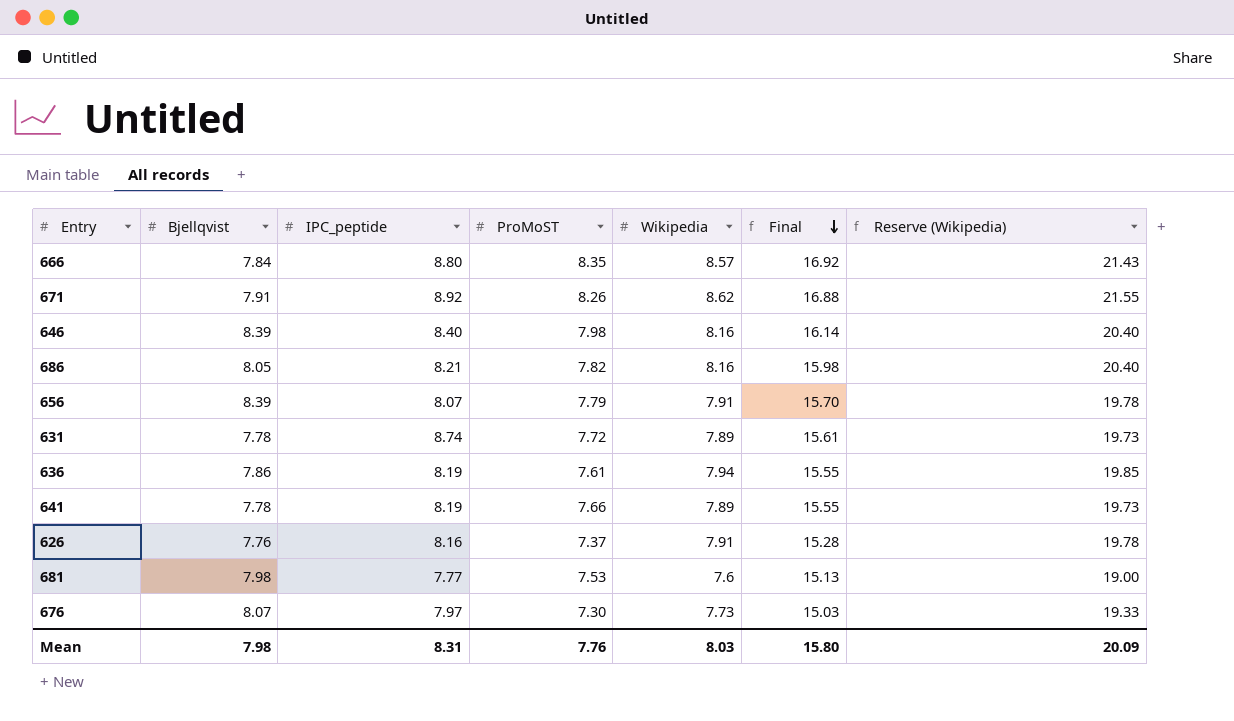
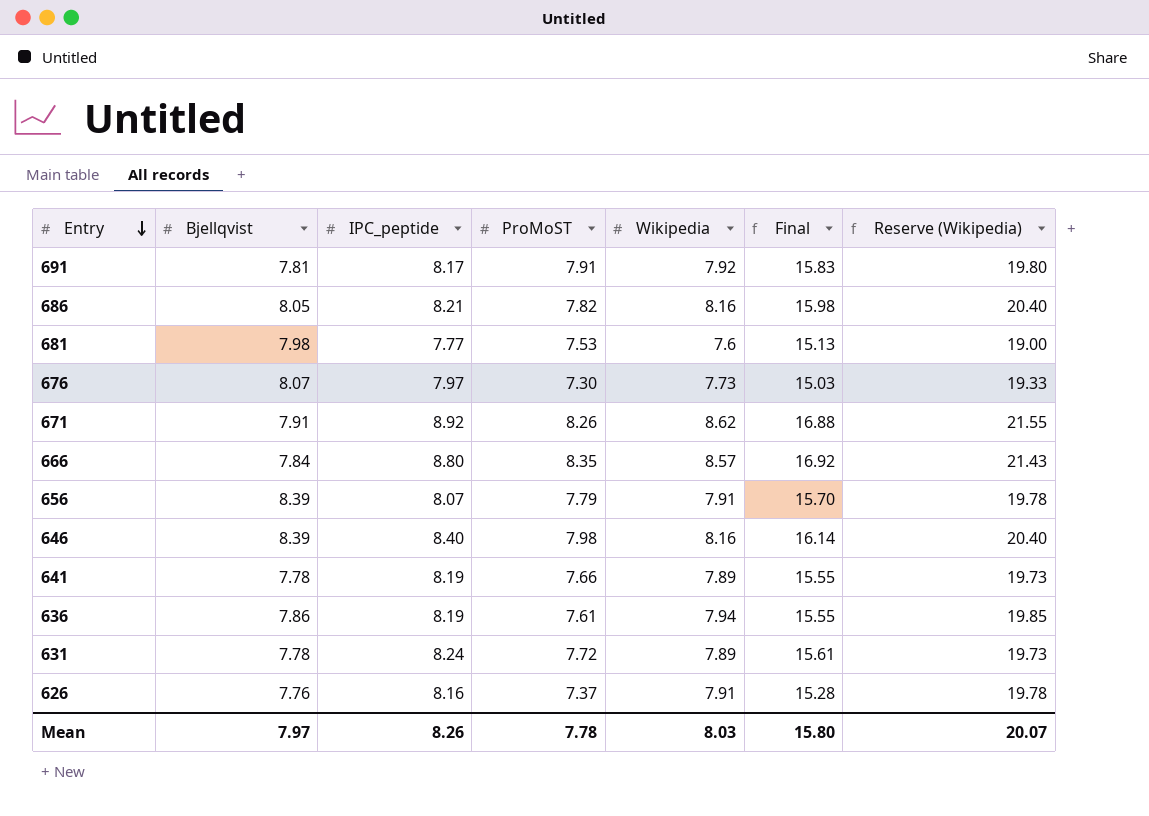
row order: Final descending -> Entry descending
row 691: none -> 7.81 | 8.17 | 7.91 | 7.92 | 15.83 | 19.80
631 | IPC_peptide: 8.74 -> 8.24
Mean | Bjellqvist: 7.98 -> 7.97
Mean | IPC_peptide: 8.31 -> 8.26
Mean | ProMoST: 7.76 -> 7.78
Mean | Reserve (Wikipedia): 20.09 -> 20.07

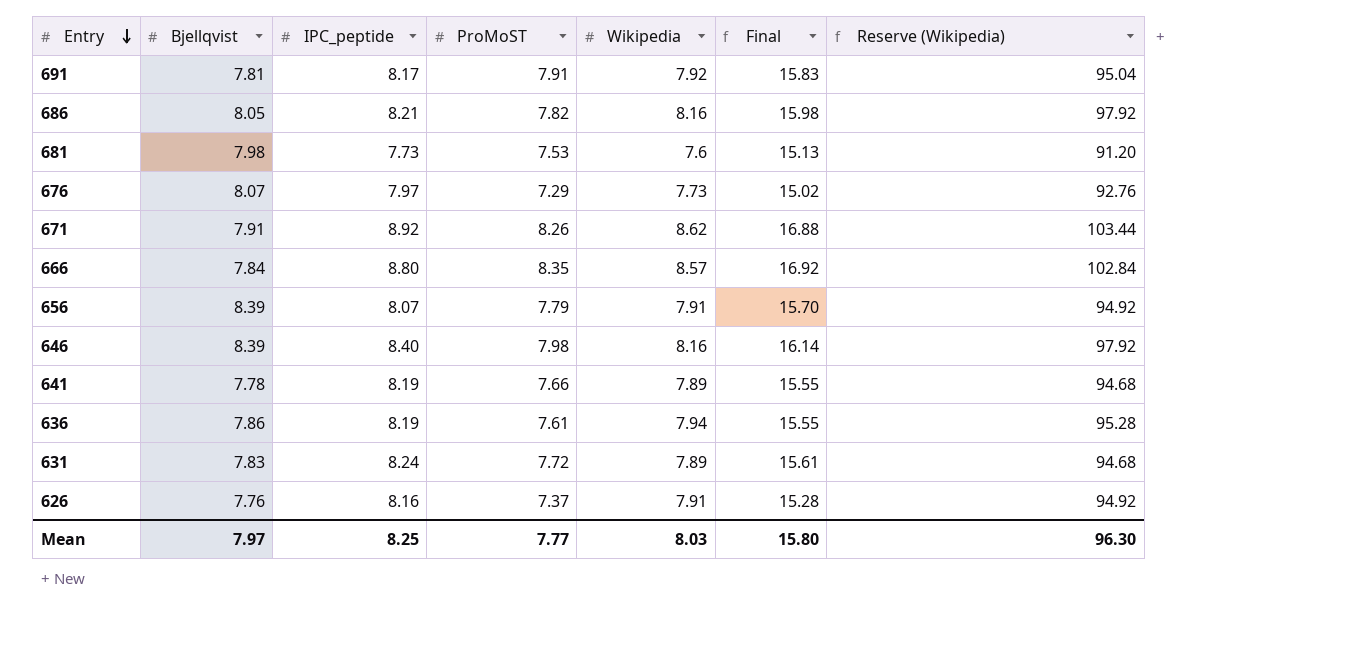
column Reserve (Wikipedia) | formula: [Wikipedia] * 2.5 -> [Wikipedia] * 12
681 | IPC_peptide: 7.77 -> 7.73
676 | ProMoST: 7.30 -> 7.29
676 | Final: 15.03 -> 15.02
631 | Bjellqvist: 7.78 -> 7.83
Mean | IPC_peptide: 8.26 -> 8.25
Mean | ProMoST: 7.78 -> 7.77
Mean | Reserve (Wikipedia): 20.07 -> 96.30

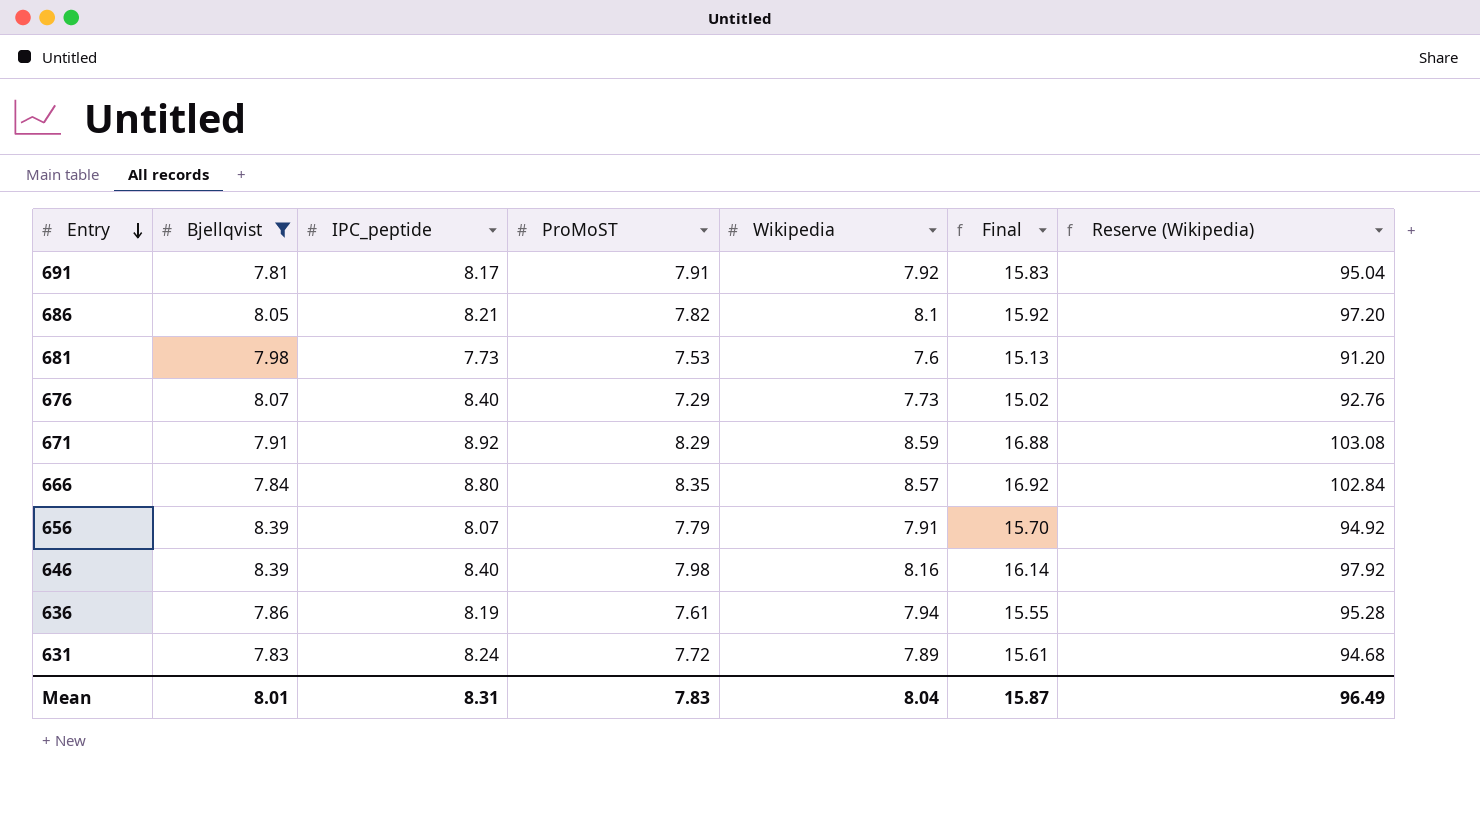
filter: none -> Bjellqvist >= 7.81
686 | Wikipedia: 8.16 -> 8.1
686 | Final: 15.98 -> 15.92
686 | Reserve (Wikipedia): 97.92 -> 97.20
676 | IPC_peptide: 7.97 -> 8.40
671 | ProMoST: 8.26 -> 8.29
671 | Wikipedia: 8.62 -> 8.59
671 | Reserve (Wikipedia): 103.44 -> 103.08
Mean | Bjellqvist: 7.97 -> 8.01
Mean | IPC_peptide: 8.25 -> 8.31
Mean | ProMoST: 7.77 -> 7.83
Mean | Wikipedia: 8.03 -> 8.04
Mean | Final: 15.80 -> 15.87
Mean | Reserve (Wikipedia): 96.30 -> 96.49

